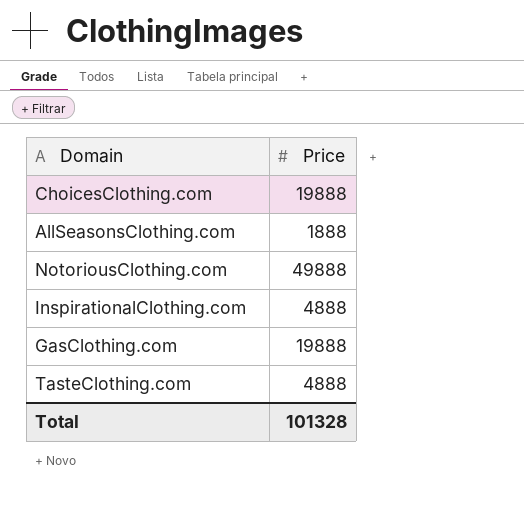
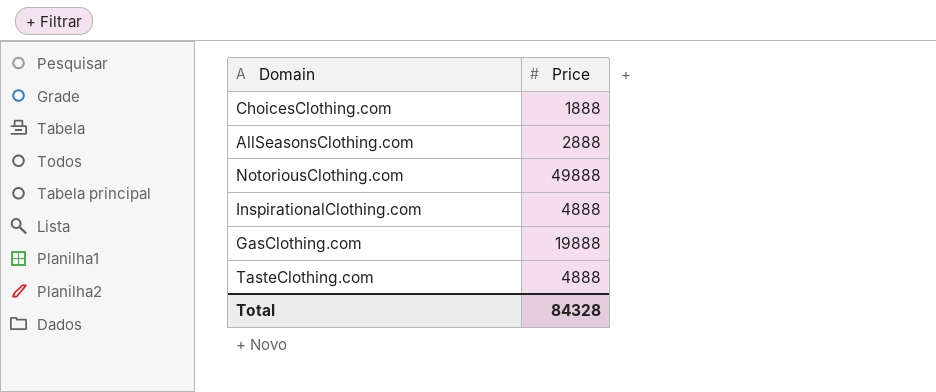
ChoicesClothing.com | Price: 19888 -> 1888
AllSeasonsClothing.com | Price: 1888 -> 2888
Total | Price: 101328 -> 84328

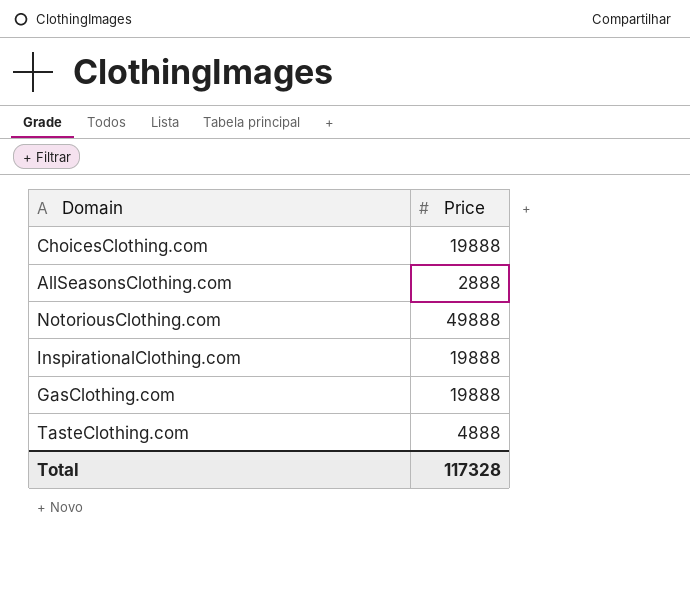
ChoicesClothing.com | Price: 1888 -> 19888
InspirationalClothing.com | Price: 4888 -> 19888
Total | Price: 84328 -> 117328

